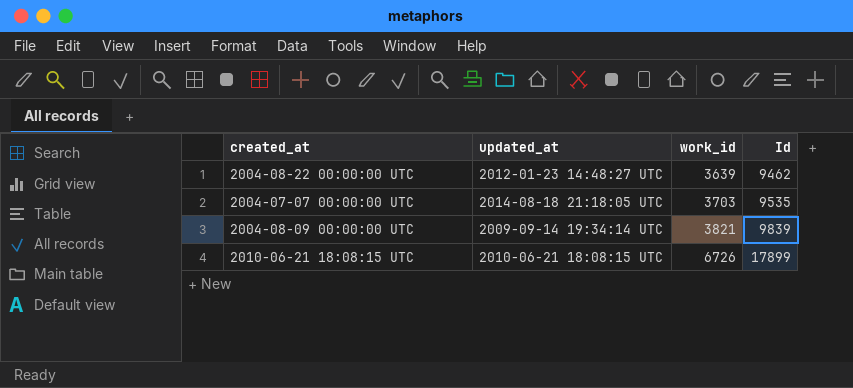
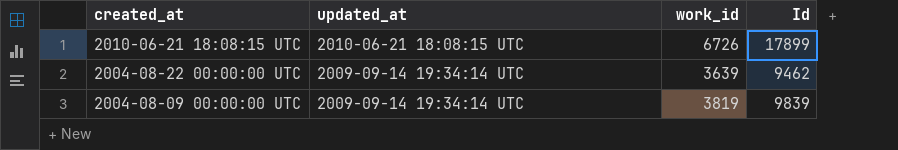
row order: work_id ascending -> created_at descending
row 2004-07-07 00:00:00 UTC: 2014-08-18 21:18:05 UTC | 3703 | 9535 -> none
2004-08-22 00:00:00 UTC | updated_at: 2012-01-23 14:48:27 UTC -> 2009-09-14 19:34:14 UTC
2004-08-09 00:00:00 UTC | work_id: 3821 -> 3819

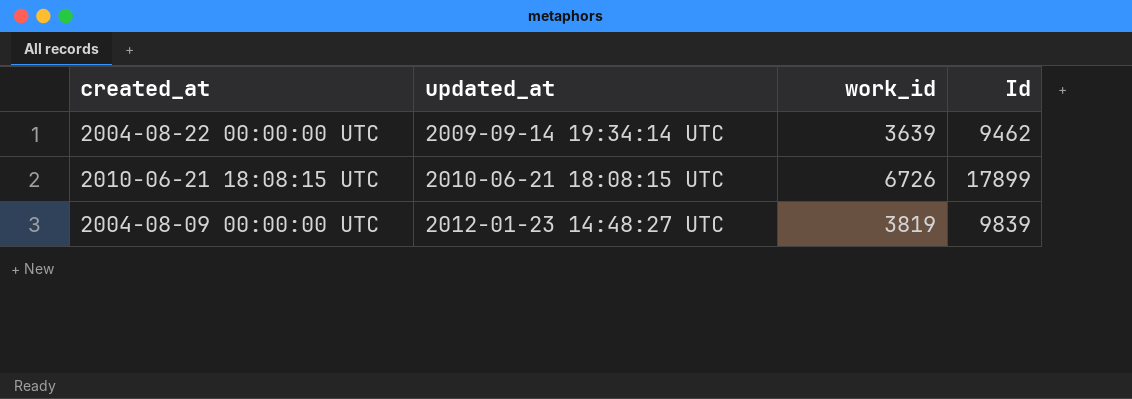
row order: created_at descending -> updated_at ascending
2004-08-09 00:00:00 UTC | updated_at: 2009-09-14 19:34:14 UTC -> 2012-01-23 14:48:27 UTC

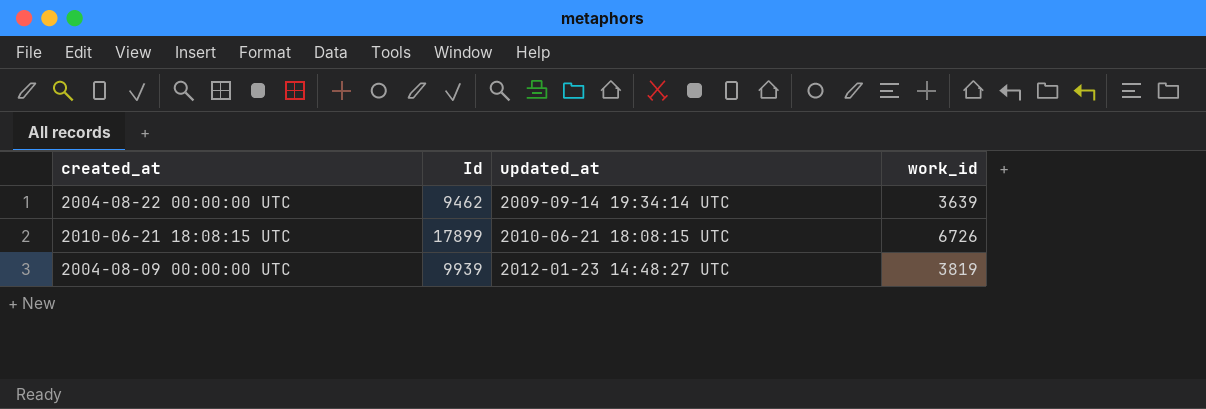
column Id | position: 4 -> 2
2004-08-09 00:00:00 UTC | Id: 9839 -> 9939

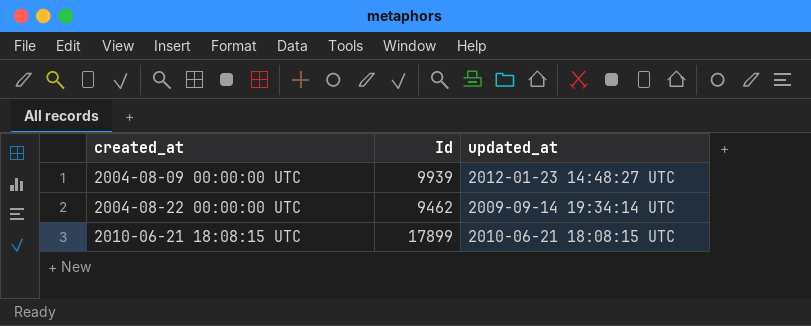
row order: updated_at ascending -> created_at ascending
column work_id | position: 4 -> none

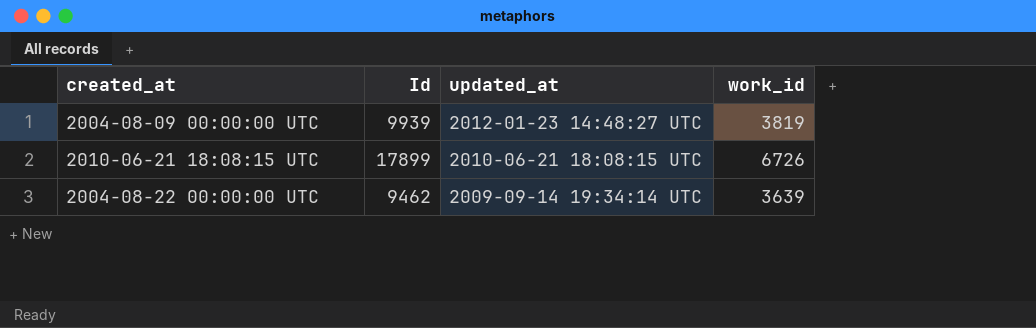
row order: created_at ascending -> updated_at descending
column work_id | position: none -> 4

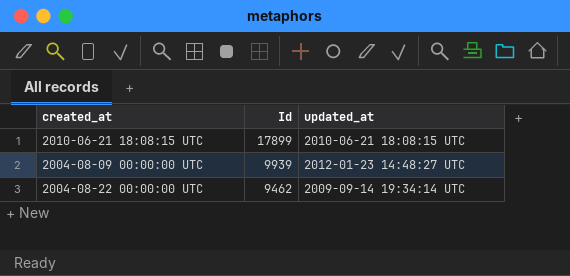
row order: updated_at descending -> Id descending
column work_id | position: 4 -> none

